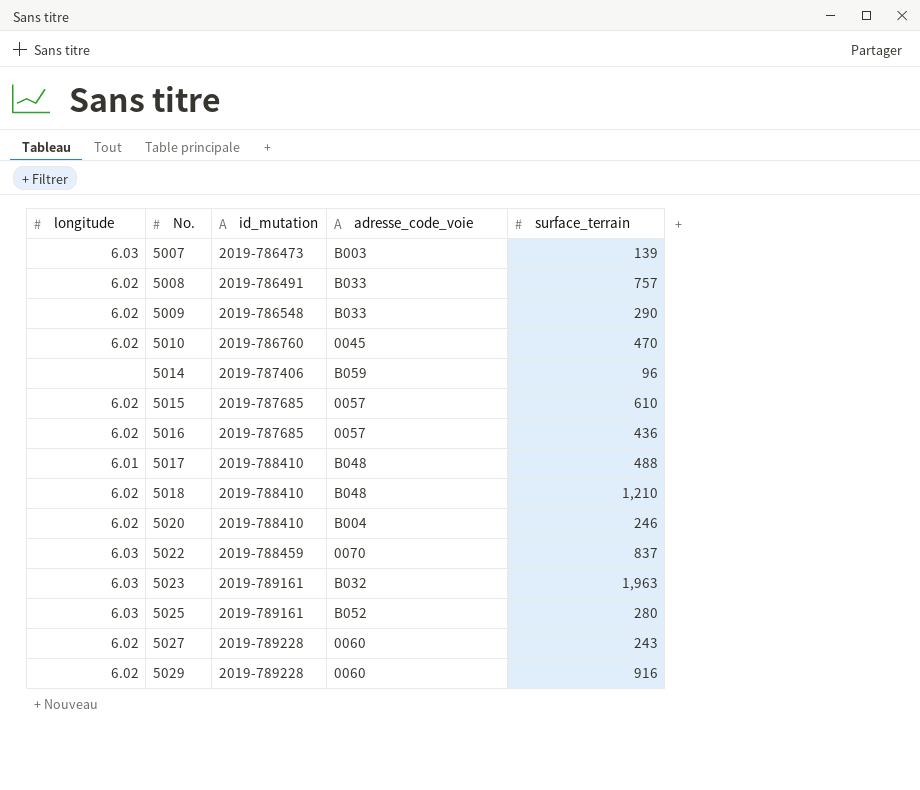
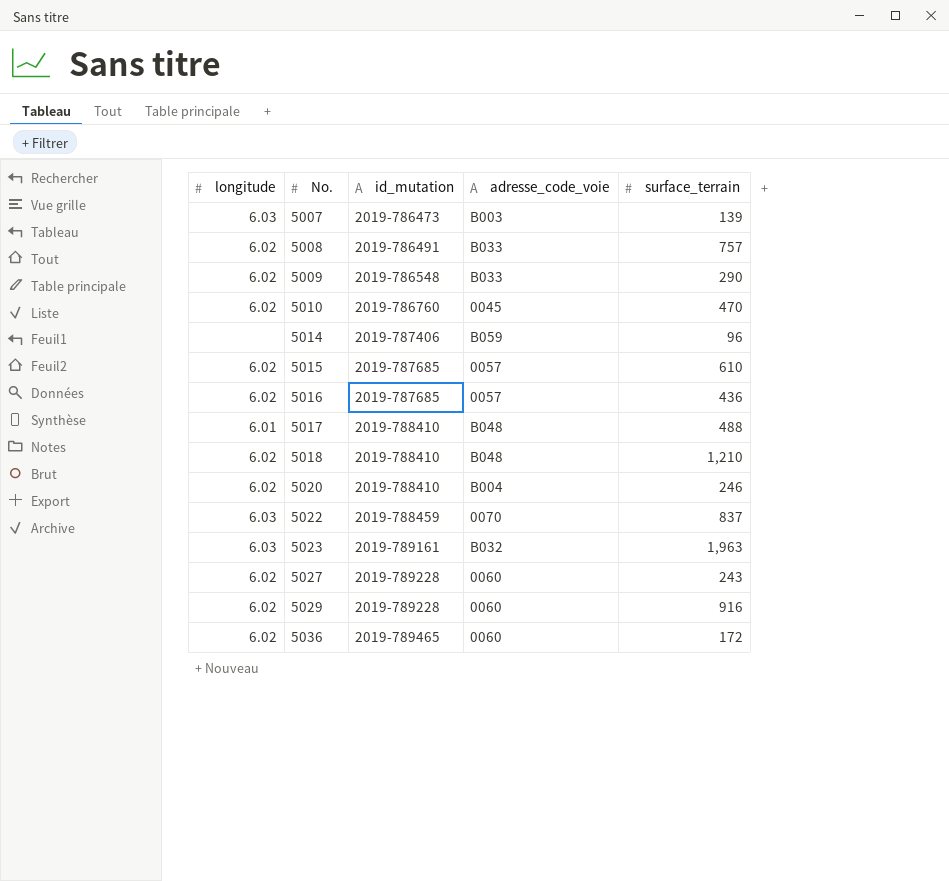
row 5025: 6.03 | 2019-789161 | B052 | 280 -> none
row 5036: none -> 6.02 | 2019-789465 | 0060 | 172

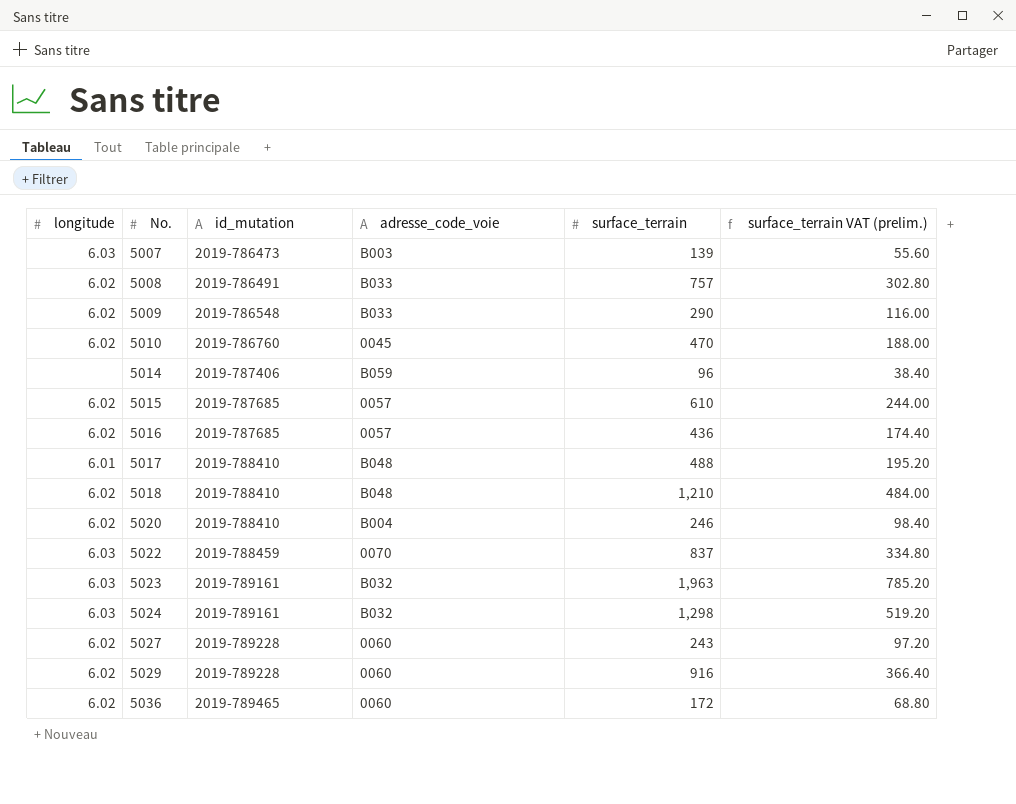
column surface_terrain VAT (prelim.) | formula: none -> [surface_terrain] * 0.4
row 5024: none -> 6.03 | 2019-789161 | B032 | 1,298 | 519.20

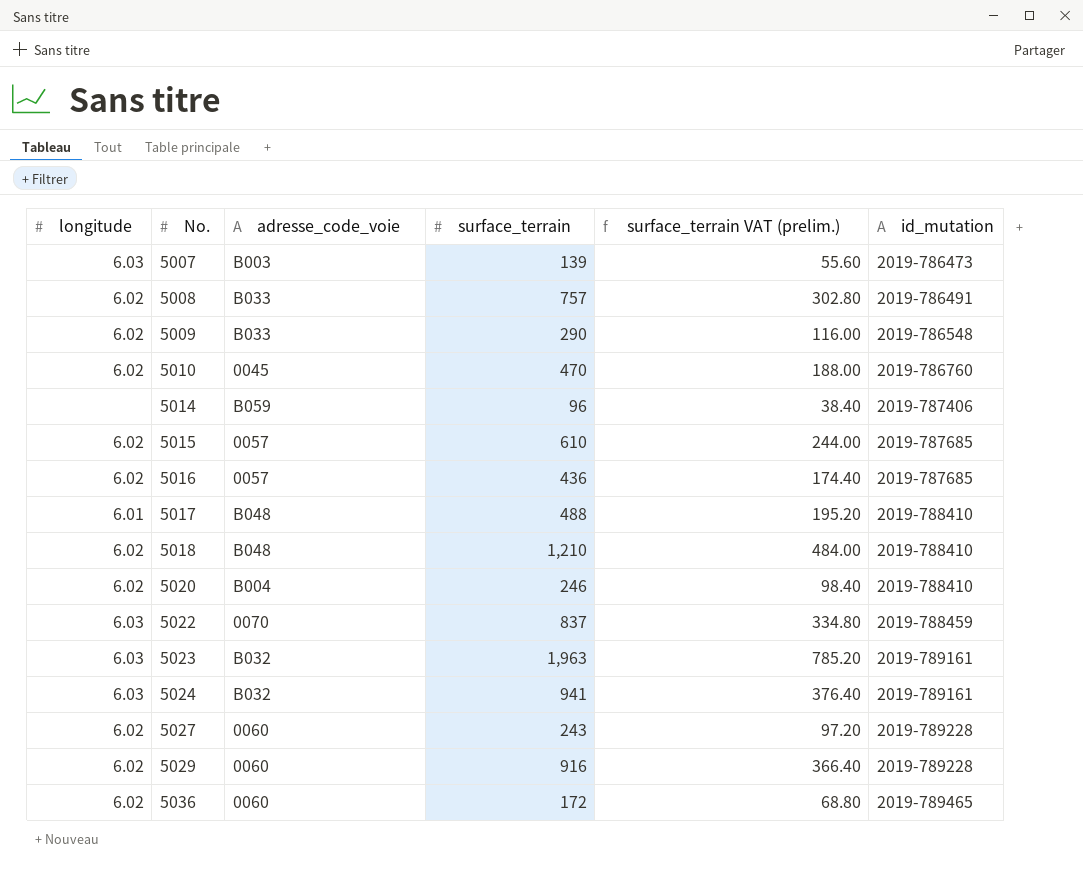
column id_mutation | position: 3 -> 6
5024 | surface_terrain: 1,298 -> 941
5024 | surface_terrain VAT (prelim.): 519.20 -> 376.40

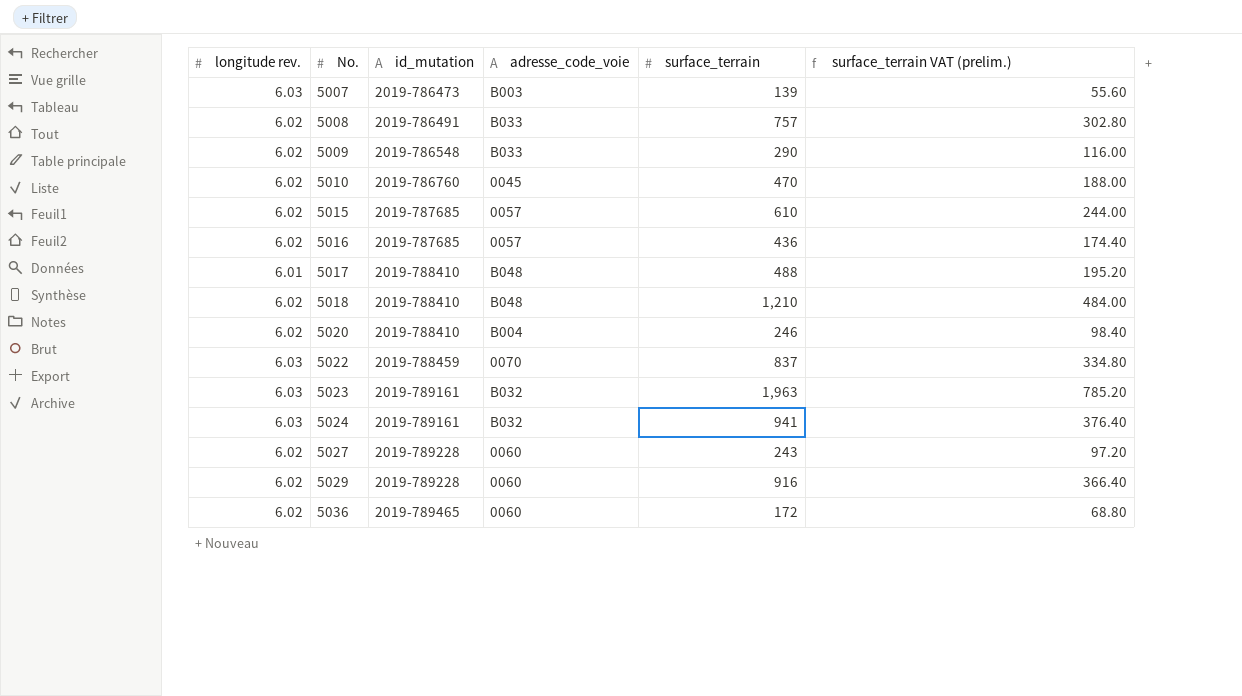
column name: longitude -> longitude rev.
column id_mutation | position: 6 -> 3
row 5014: none | B059 | 96 | 38.40 | 2019-787406 -> none

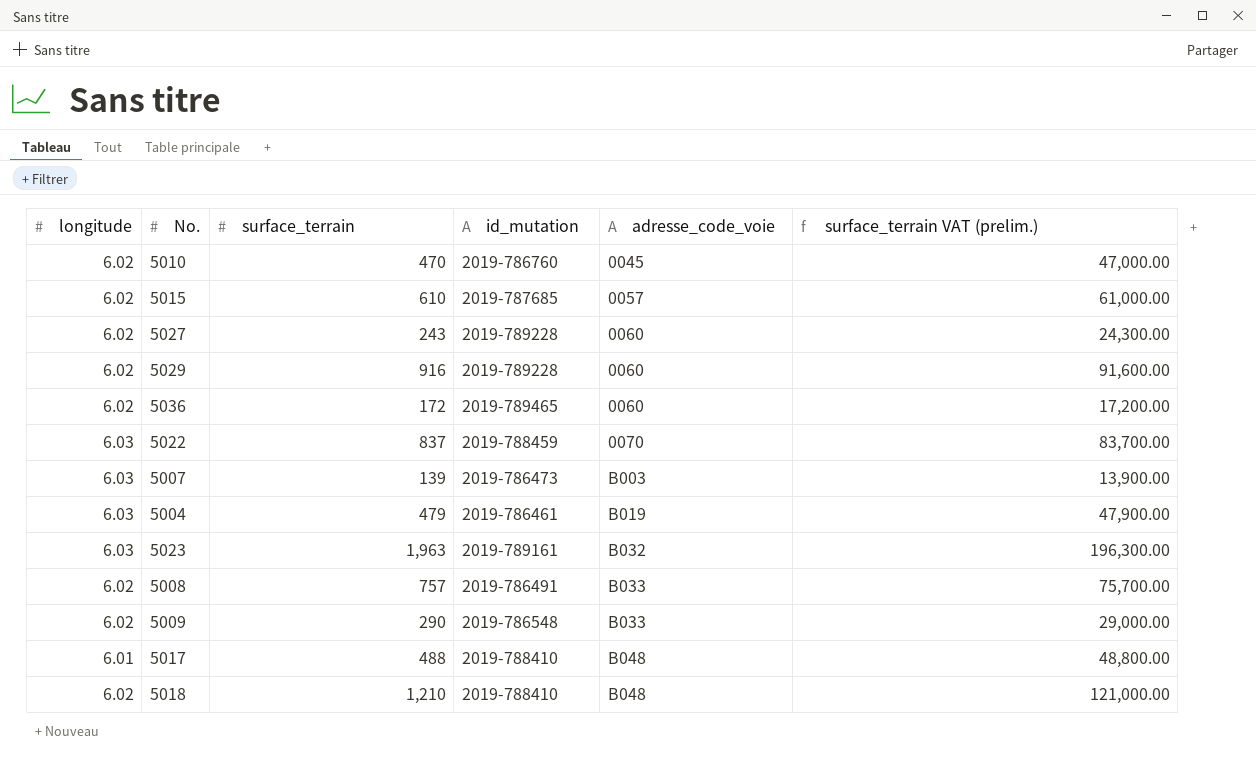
row order: No. ascending -> adresse_code_voie ascending
column name: longitude rev. -> longitude
column surface_terrain | position: 5 -> 3
column surface_terrain VAT (prelim.) | formula: [surface_terrain] * 0.4 -> [surface_terrain] * 100
row 5016: 6.02 | 2019-787685 | 0057 | 436 | 174.40 -> none
row 5020: 6.02 | 2019-788410 | B004 | 246 | 98.40 -> none
row 5024: 6.03 | 2019-789161 | B032 | 941 | 376.40 -> none
row 5004: none -> 6.03 | 479 | 2019-786461 | B019 | 47,900.00

